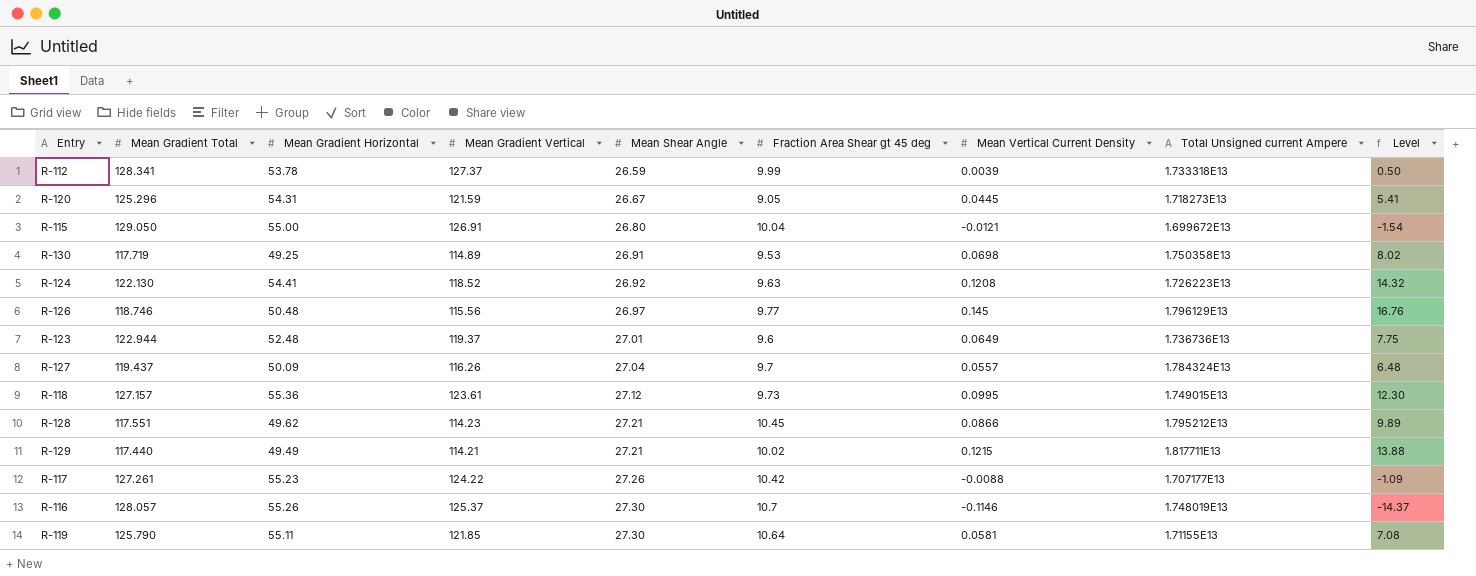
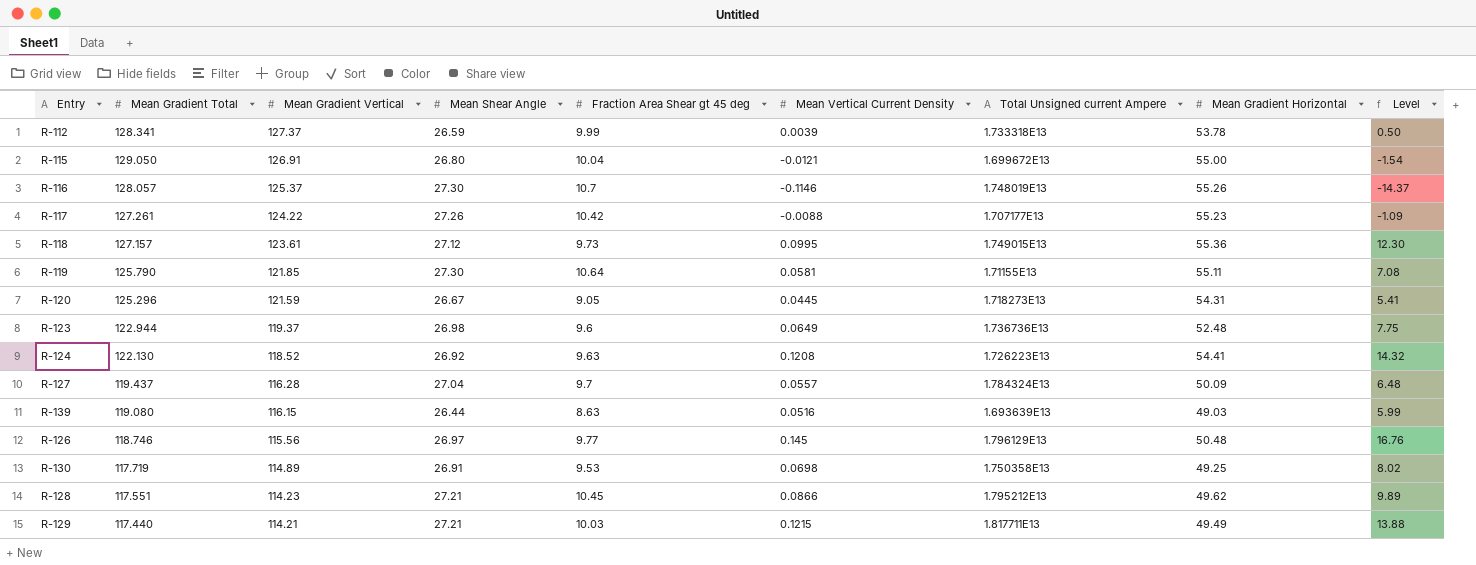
row order: Mean Shear Angle ascending -> Mean Gradient Vertical descending
column Mean Gradient Horizontal | position: 3 -> 8
R-123 | Mean Shear Angle: 27.01 -> 26.98
R-127 | Mean Gradient Vertical: 116.26 -> 116.28
row R-139: none -> 119.080 | 116.15 | 26.44 | 8.63 | 0.0516 | 1.693639E13 | 49.03 | 5.99
R-129 | Fraction Area Shear gt 45 deg: 10.02 -> 10.03

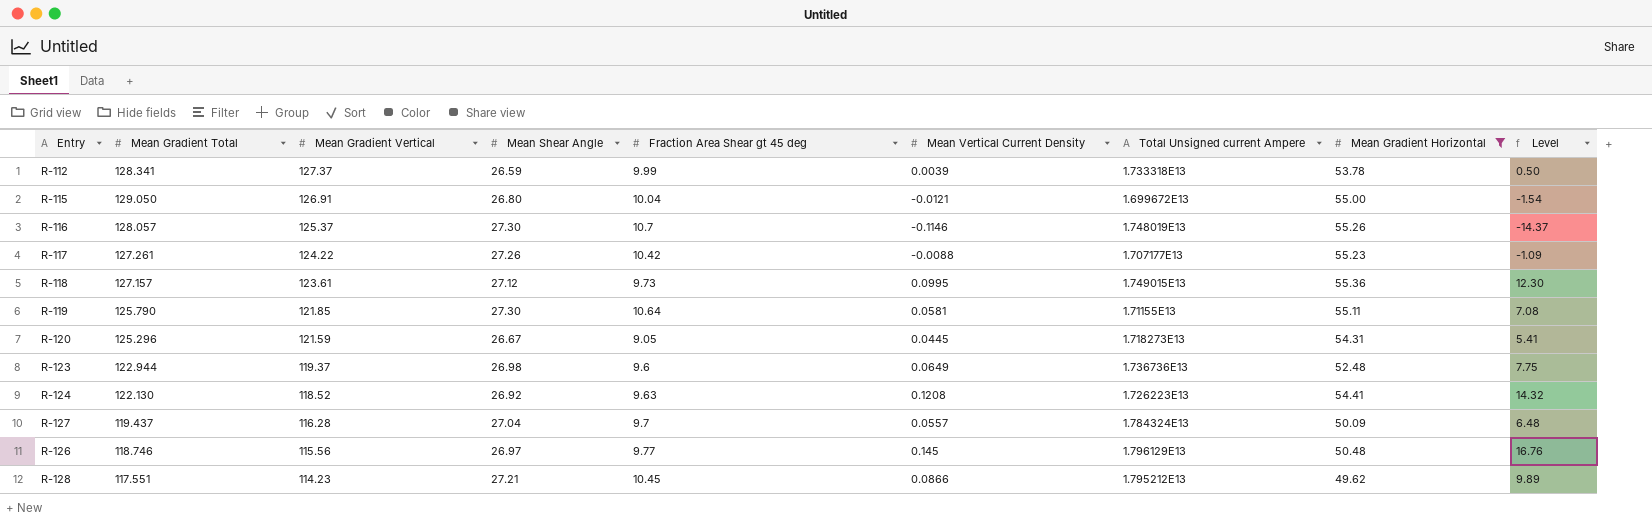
filter: none -> Mean Gradient Horizontal >= 49.62

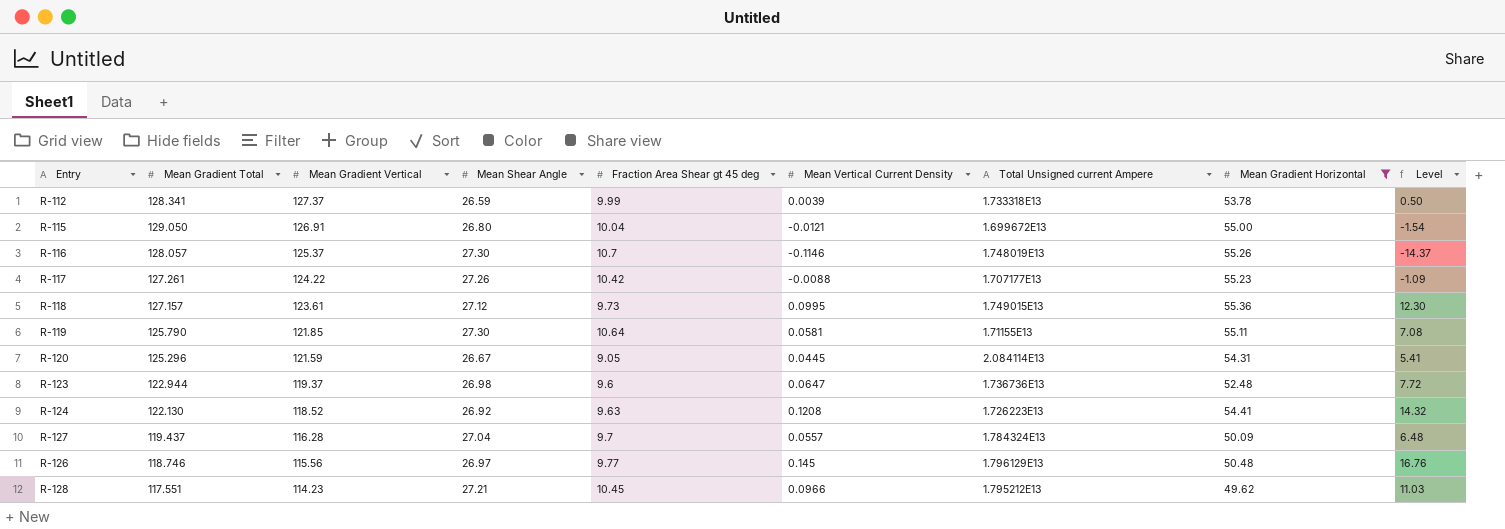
R-120 | Total Unsigned current Ampere: 1.718273E13 -> 2.084114E13
R-123 | Mean Vertical Current Density: 0.0649 -> 0.0647
R-123 | Level: 7.75 -> 7.72
R-128 | Mean Vertical Current Density: 0.0866 -> 0.0966
R-128 | Level: 9.89 -> 11.03

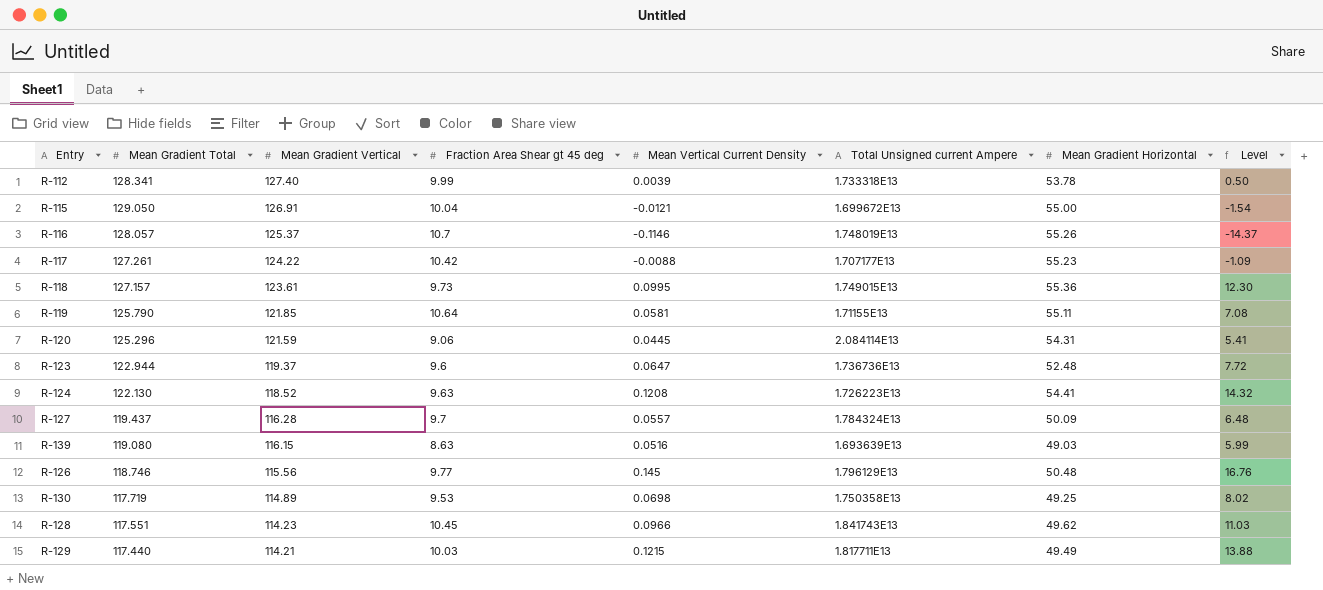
filter: Mean Gradient Horizontal >= 49.62 -> none
column Mean Shear Angle | position: 4 -> none
R-112 | Mean Gradient Vertical: 127.37 -> 127.40
R-120 | Fraction Area Shear gt 45 deg: 9.05 -> 9.06
R-128 | Total Unsigned current Ampere: 1.795212E13 -> 1.841743E13

